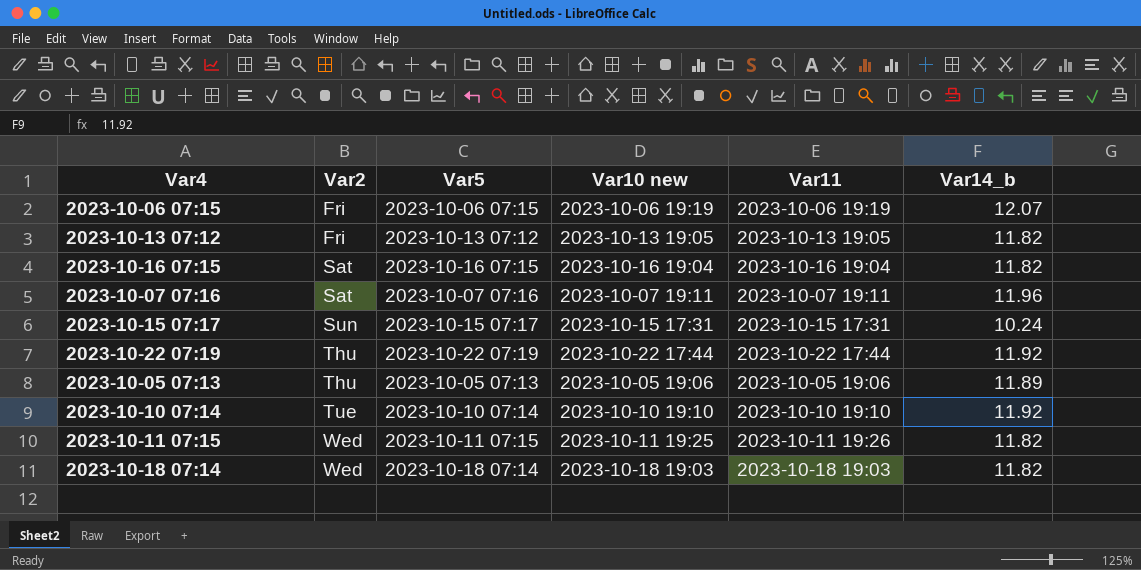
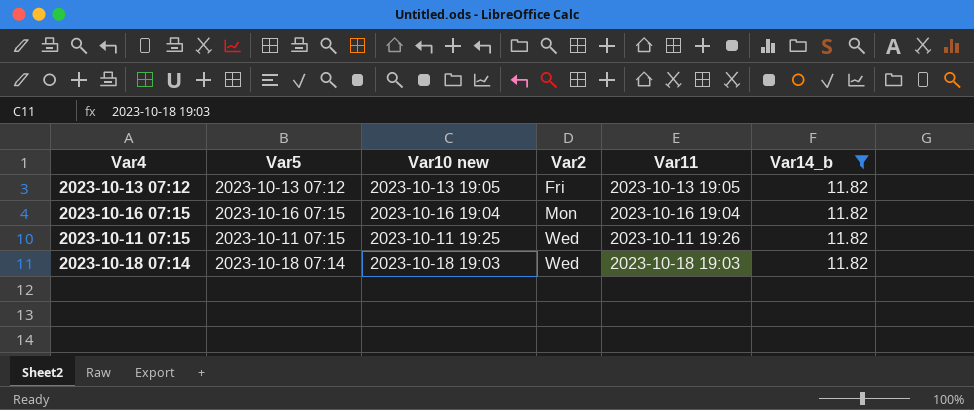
filter: none -> Var14_b = 11.82
column Var2 | position: 2 -> 4
2023-10-16 07:15 | Var2: Sat -> Mon

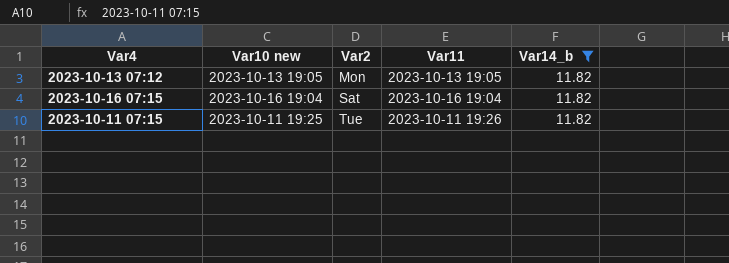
column Var5 | position: 2 -> none
row 2023-10-18 07:14: 2023-10-18 07:14 | 2023-10-18 19:03 | Wed | 2023-10-18 19:03 | 11.82 -> none
2023-10-13 07:12 | Var2: Fri -> Mon
2023-10-16 07:15 | Var2: Mon -> Sat
2023-10-11 07:15 | Var2: Wed -> Tue

